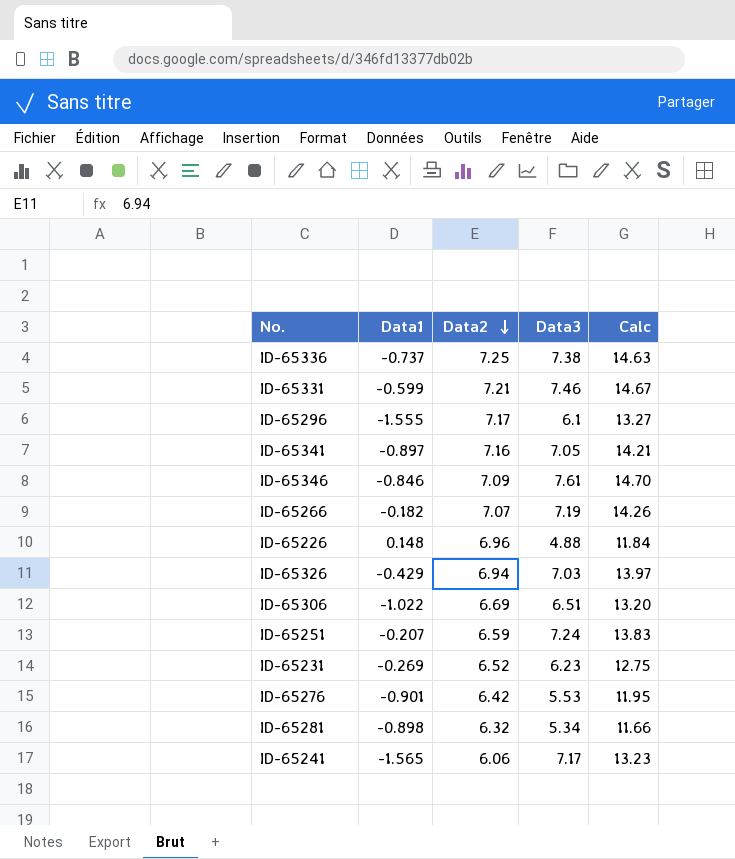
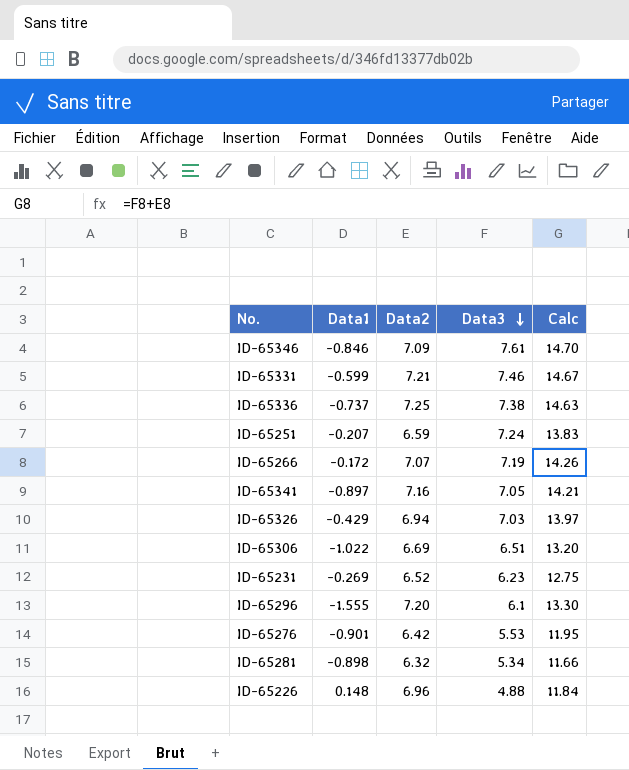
row order: Data2 descending -> Data3 descending
row ID-65241: -1.565 | 6.06 | 7.17 | 13.23 -> none
ID-65266 | Data1: -0.182 -> -0.172
ID-65296 | Data2: 7.17 -> 7.20
ID-65296 | Calc: 13.27 -> 13.30

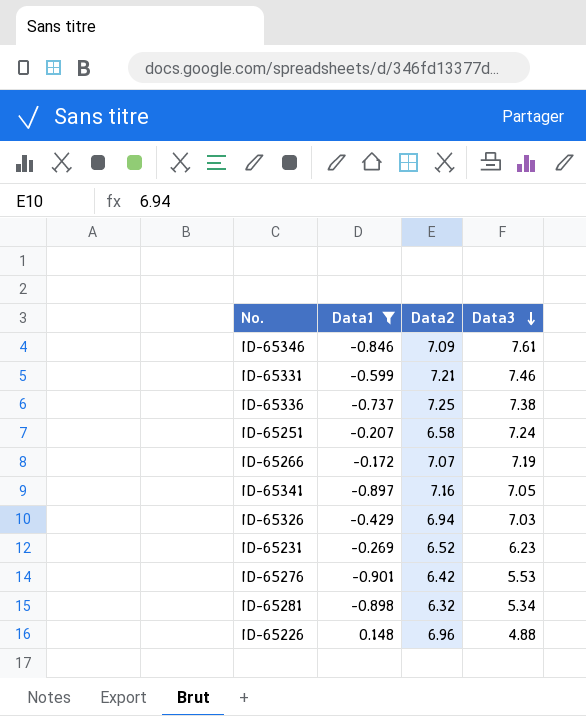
filter: none -> Data1 >= -0.901
column Calc | formula: [Data2] + [Data3] -> none
ID-65251 | Data2: 6.59 -> 6.58

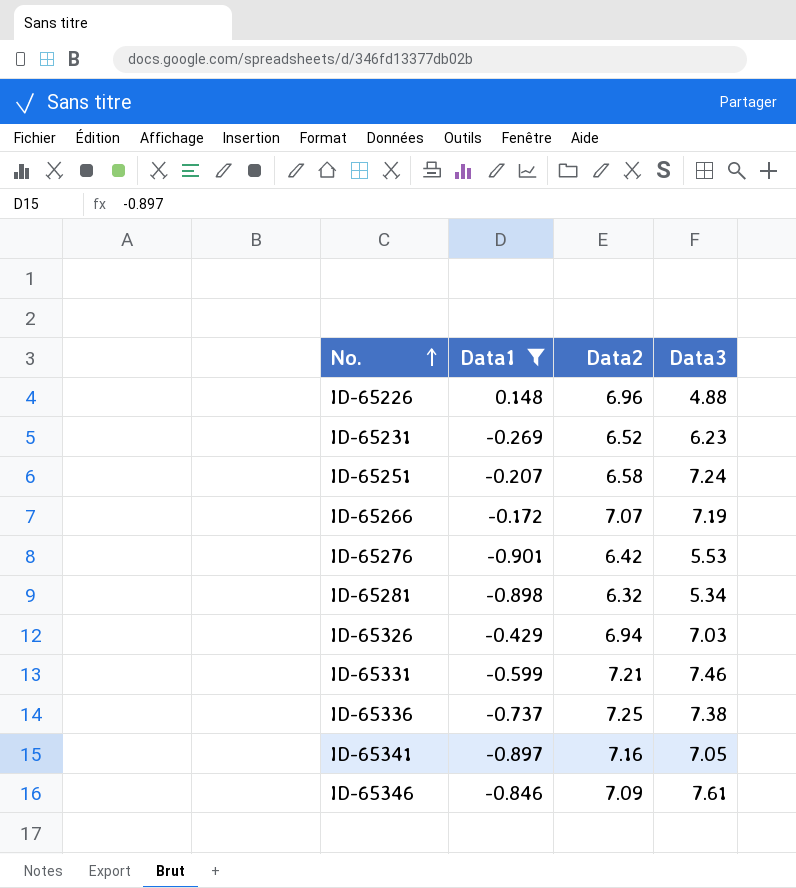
row order: Data3 descending -> No. ascending

